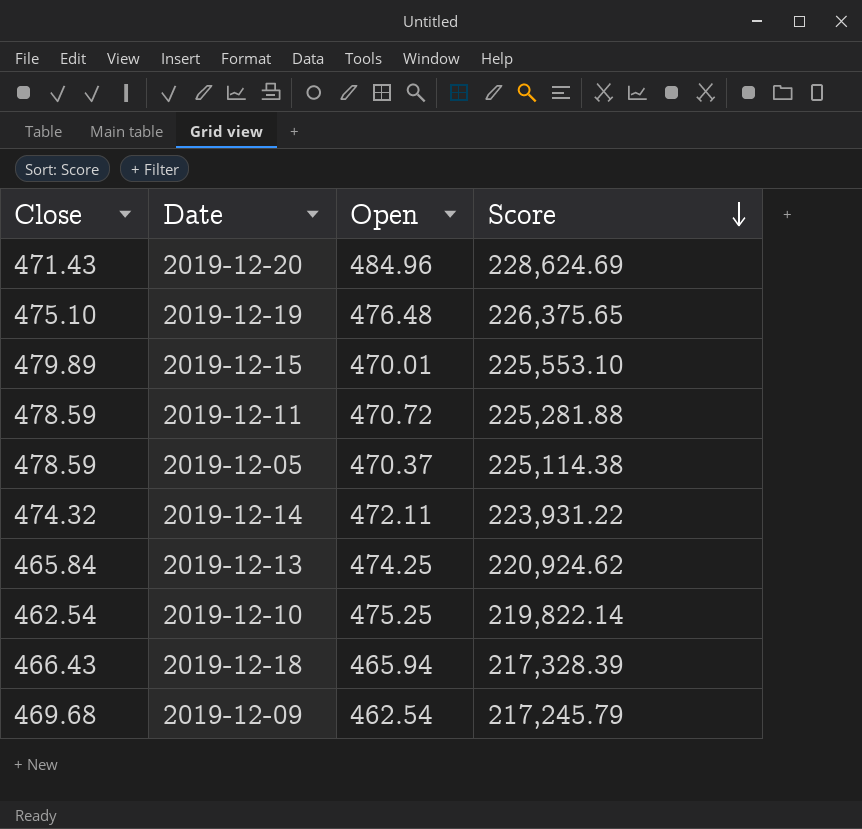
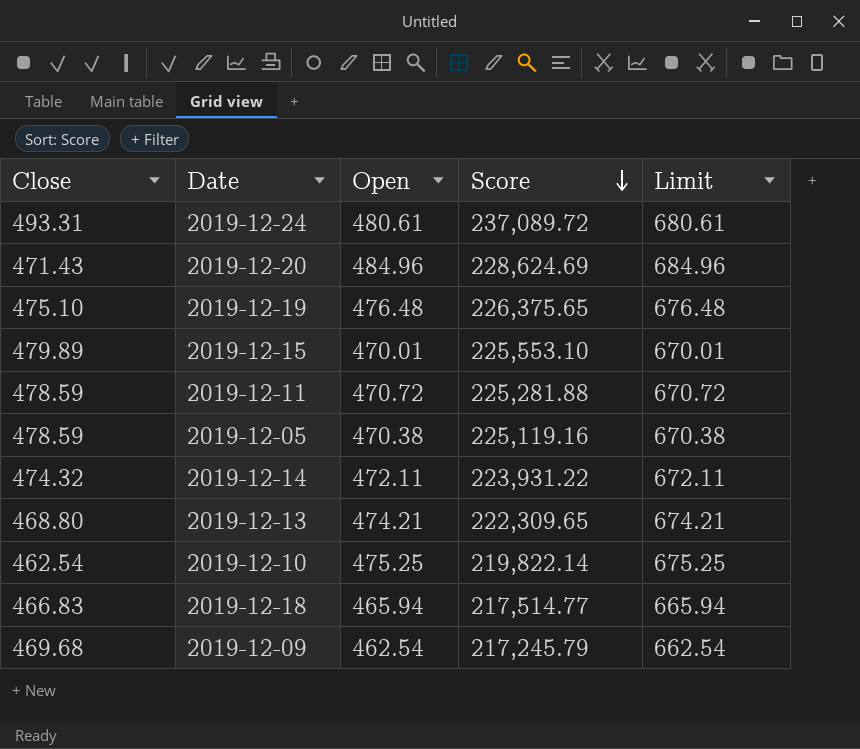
column Limit | formula: none -> [Open] + 200
row 2019-12-24: none -> 493.31 | 480.61 | 237,089.72 | 680.61
2019-12-05 | Open: 470.37 -> 470.38
2019-12-05 | Score: 225,114.38 -> 225,119.16
2019-12-13 | Close: 465.84 -> 468.80
2019-12-13 | Open: 474.25 -> 474.21
2019-12-13 | Score: 220,924.62 -> 222,309.65
2019-12-18 | Close: 466.43 -> 466.83
2019-12-18 | Score: 217,328.39 -> 217,514.77

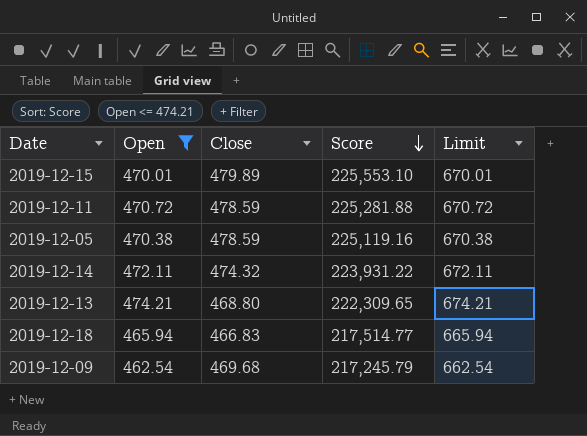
filter: none -> Open <= 474.21
column Close | position: 1 -> 3

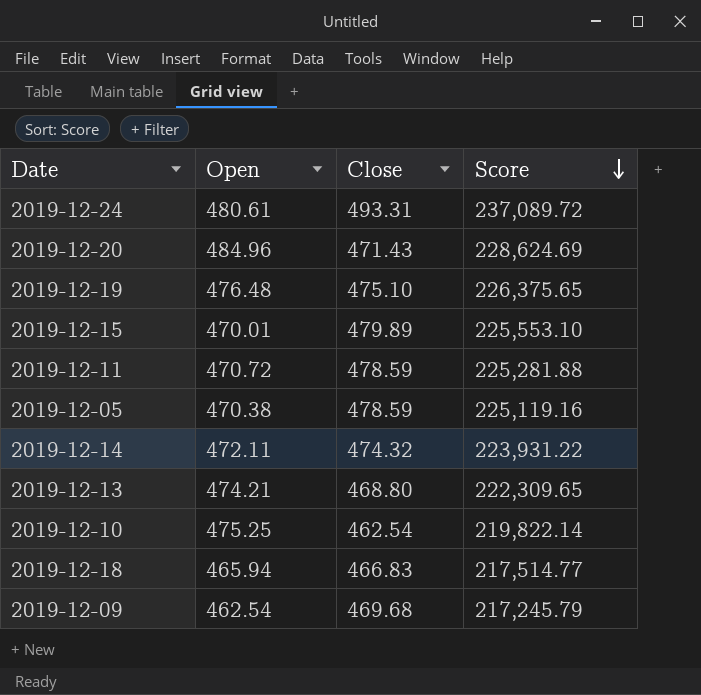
filter: Open <= 474.21 -> none
column Limit | formula: [Open] + 200 -> none

